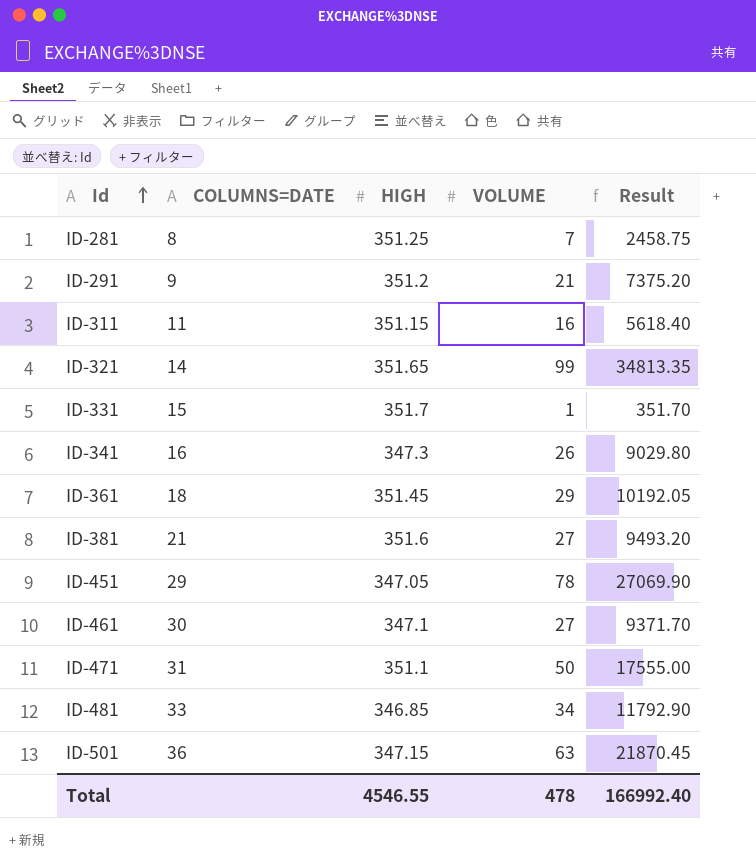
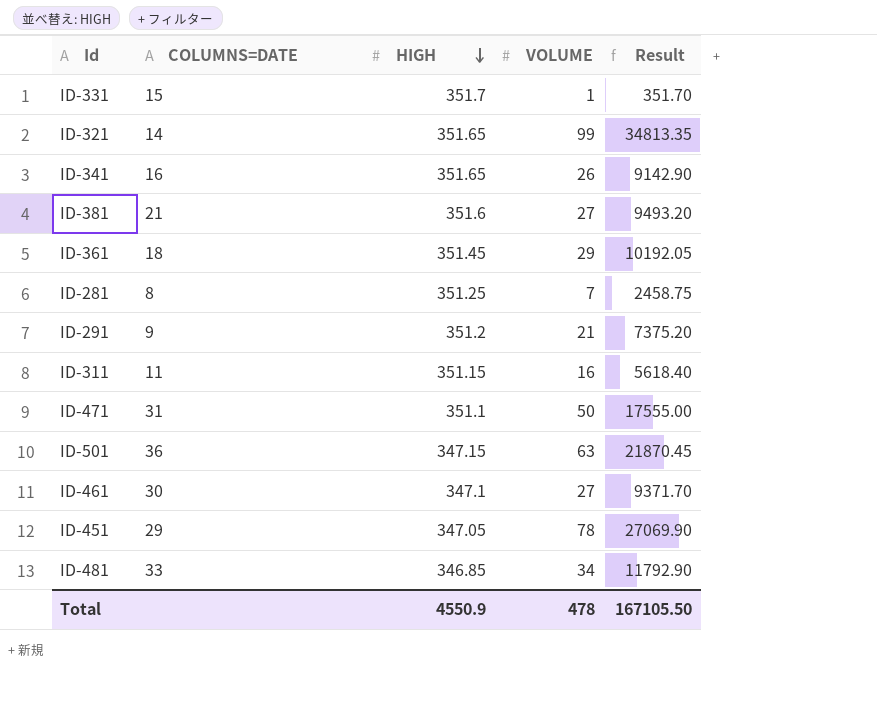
row order: Id ascending -> HIGH descending
ID-341 | HIGH: 347.3 -> 351.65
ID-341 | Result: 9029.80 -> 9142.90
Total | HIGH: 4546.55 -> 4550.9
Total | Result: 166992.40 -> 167105.50

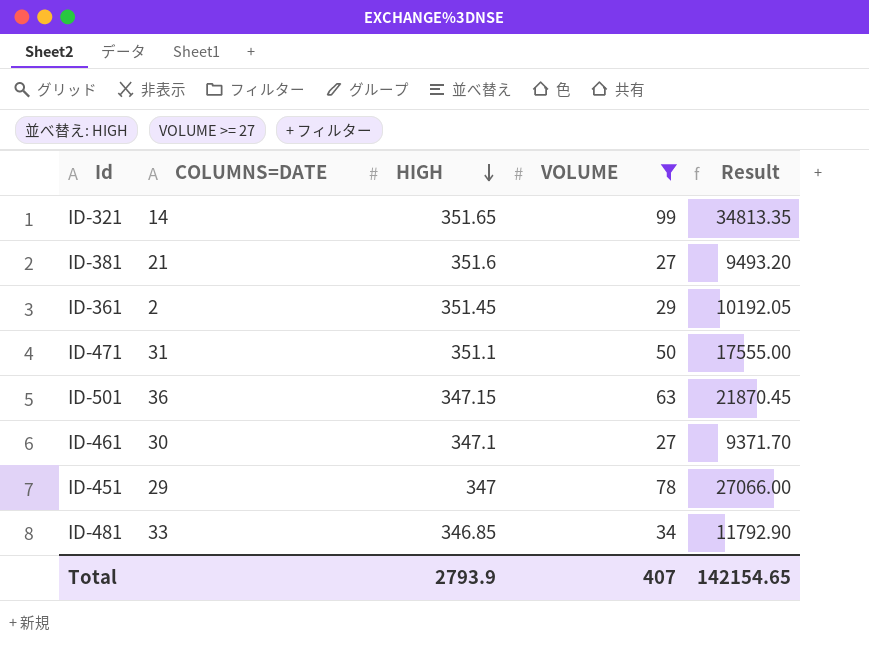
filter: none -> VOLUME >= 27
ID-361 | COLUMNS=DATE: 18 -> 2
ID-451 | HIGH: 347.05 -> 347
ID-451 | Result: 27069.90 -> 27066.00
Total | HIGH: 4550.9 -> 2793.9
Total | VOLUME: 478 -> 407
Total | Result: 167105.50 -> 142154.65

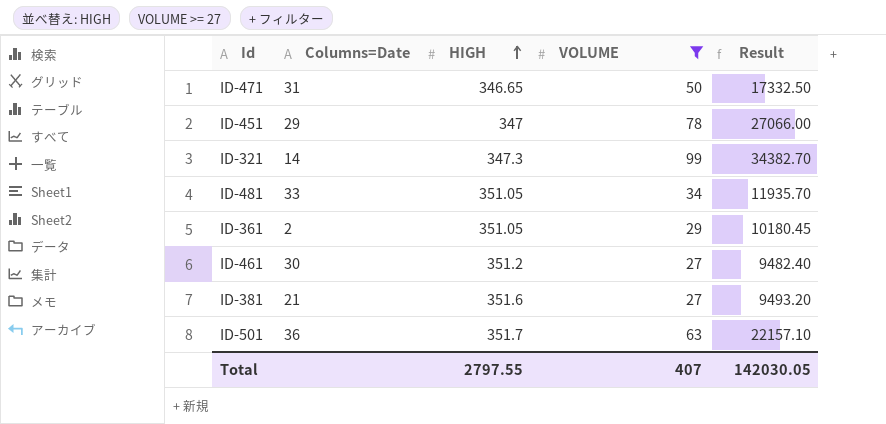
row order: HIGH descending -> HIGH ascending
column name: COLUMNS=DATE -> Columns=Date
ID-471 | HIGH: 351.1 -> 346.65
ID-471 | Result: 17555.00 -> 17332.50
ID-321 | HIGH: 351.65 -> 347.3
ID-321 | Result: 34813.35 -> 34382.70
ID-481 | HIGH: 346.85 -> 351.05
ID-481 | Result: 11792.90 -> 11935.70
ID-361 | HIGH: 351.45 -> 351.05
ID-361 | Result: 10192.05 -> 10180.45
ID-461 | HIGH: 347.1 -> 351.2
ID-461 | Result: 9371.70 -> 9482.40
ID-501 | HIGH: 347.15 -> 351.7
ID-501 | Result: 21870.45 -> 22157.10
Total | HIGH: 2793.9 -> 2797.55
Total | Result: 142154.65 -> 142030.05

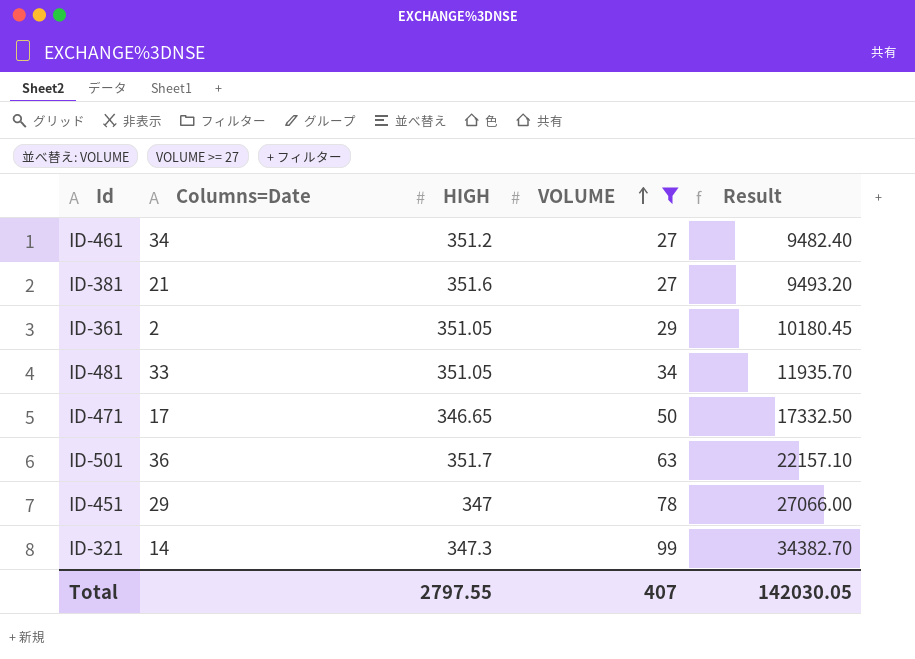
row order: HIGH ascending -> VOLUME ascending
ID-461 | Columns=Date: 30 -> 34
ID-471 | Columns=Date: 31 -> 17

